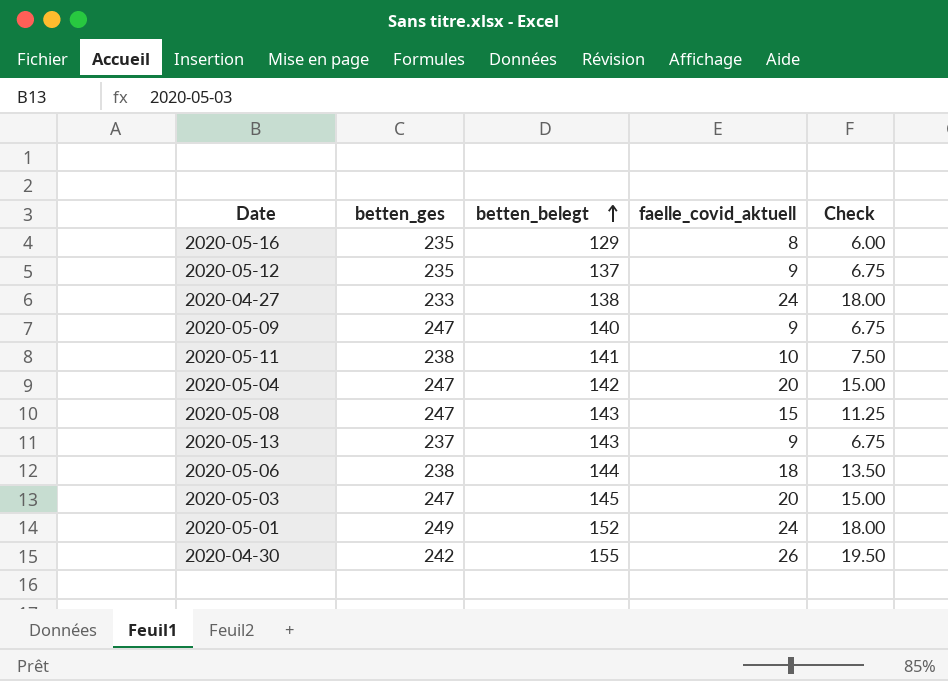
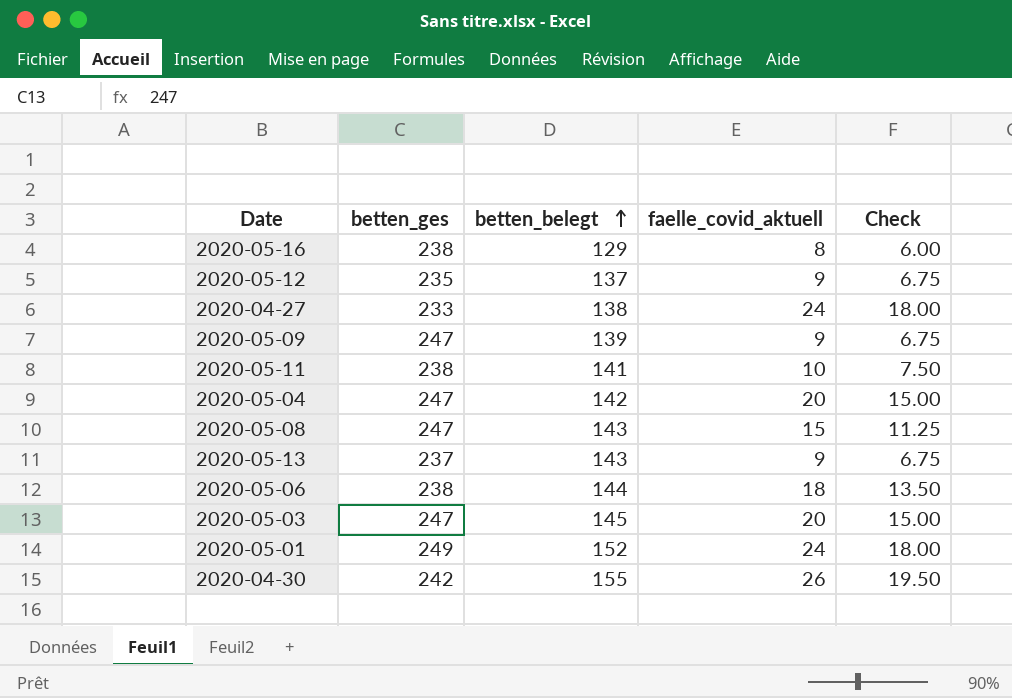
2020-05-16 | betten_ges: 235 -> 238
2020-05-09 | betten_belegt: 140 -> 139

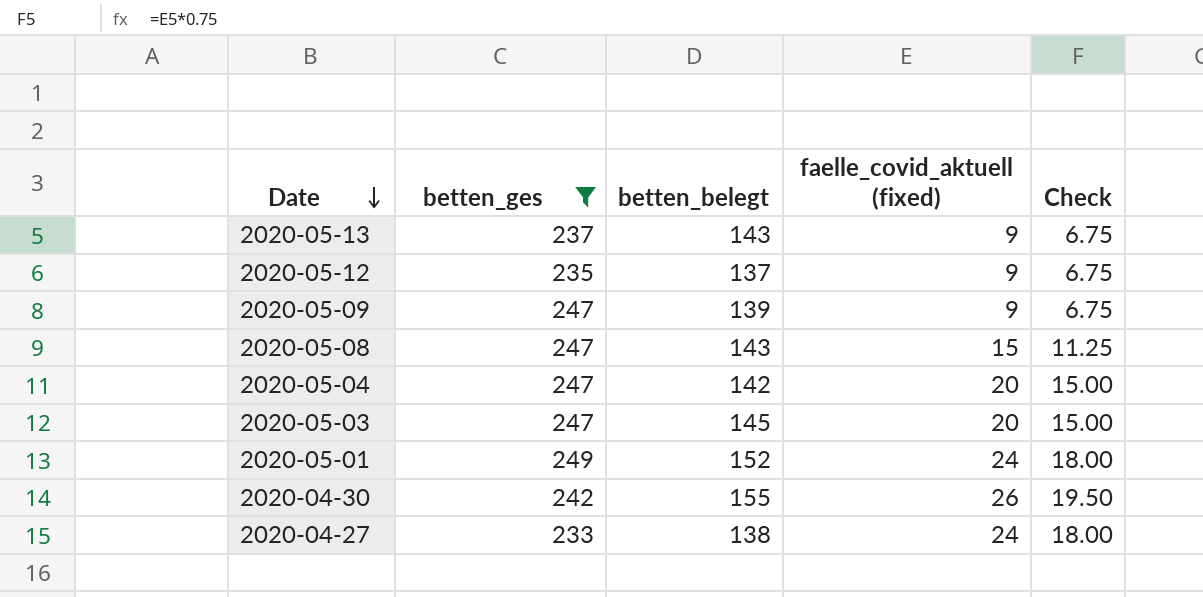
filter: none -> betten_ges != 238
row order: betten_belegt ascending -> Date descending
column name: faelle_covid_aktuell -> faelle_covid_aktuell (fixed)

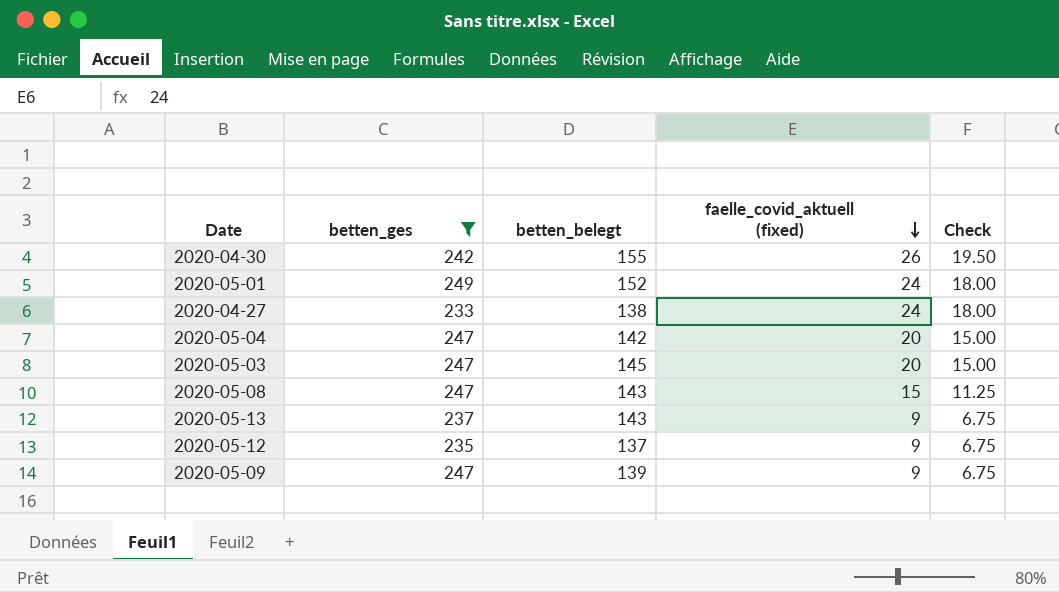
row order: Date descending -> faelle_covid_aktuell (fixed) descending

